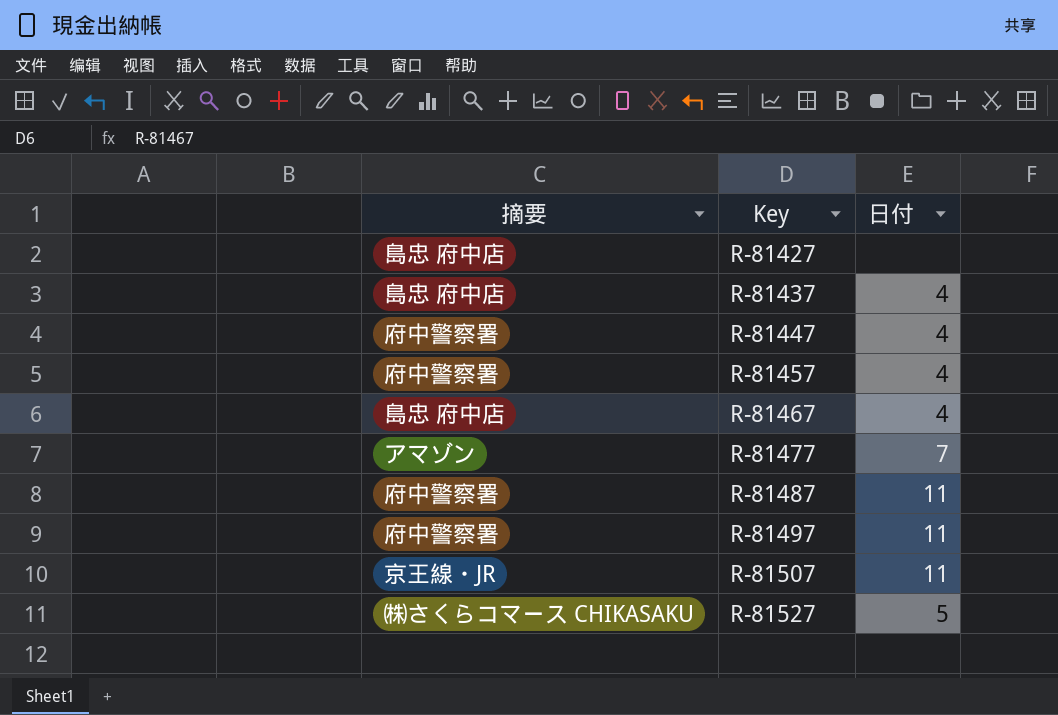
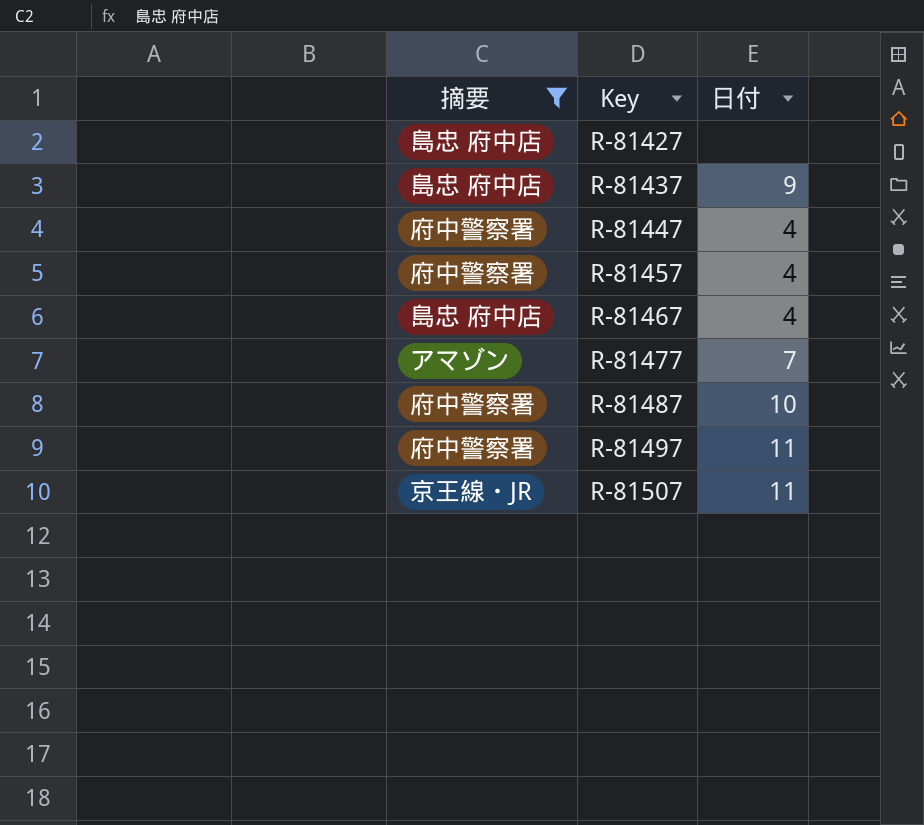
filter: none -> 摘要 != ㈱さくらコマース CHIKASAKU
R-81437 | 日付: 4 -> 9
R-81487 | 日付: 11 -> 10

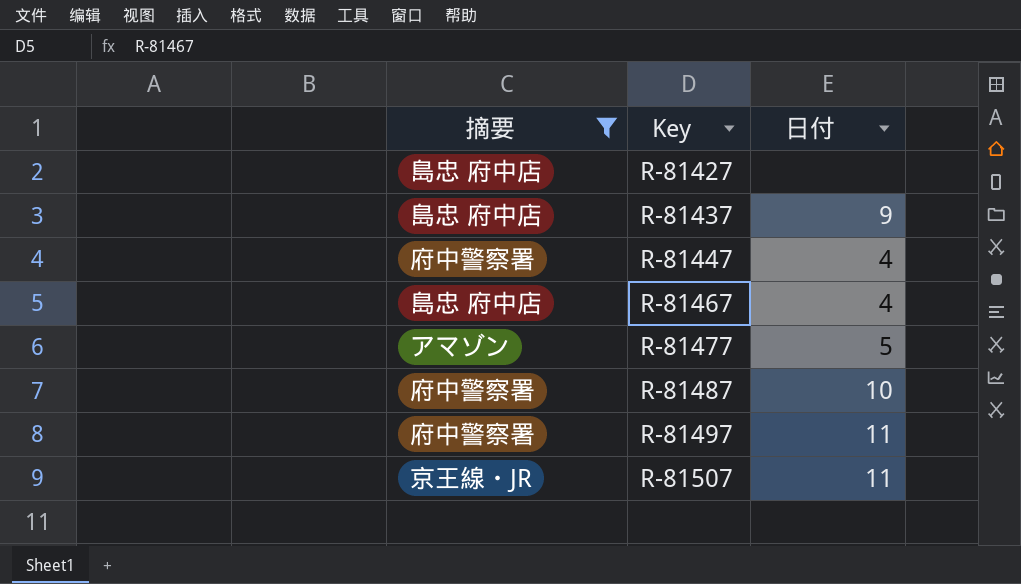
row R-81457: 府中警察署 | 4 -> none
R-81477 | 日付: 7 -> 5

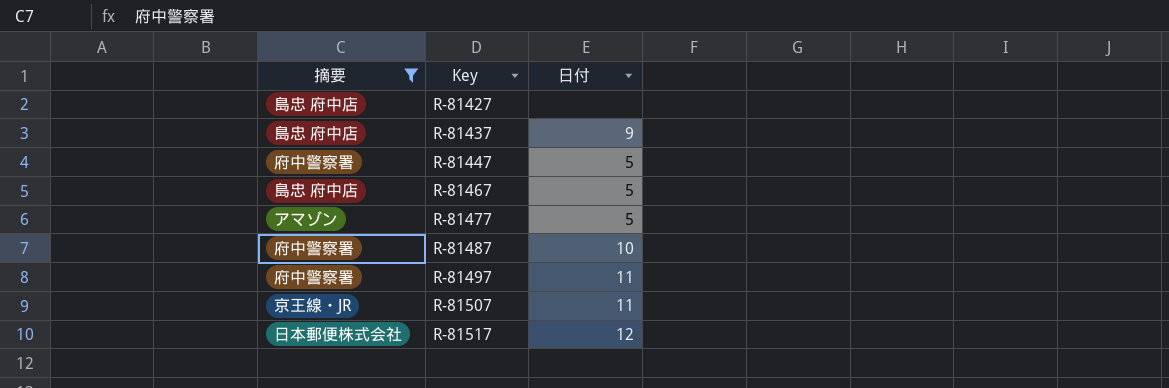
R-81447 | 日付: 4 -> 5
R-81467 | 日付: 4 -> 5
row R-81517: none -> 日本郵便株式会社 | 12

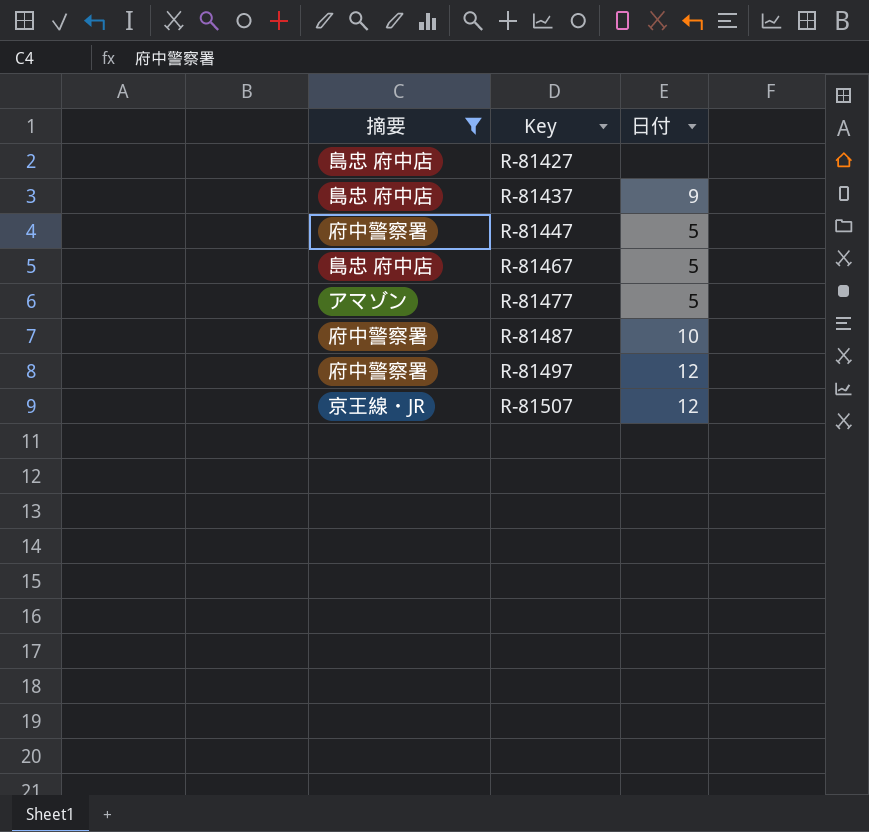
row R-81517: 日本郵便株式会社 | 12 -> none
R-81497 | 日付: 11 -> 12
R-81507 | 日付: 11 -> 12

